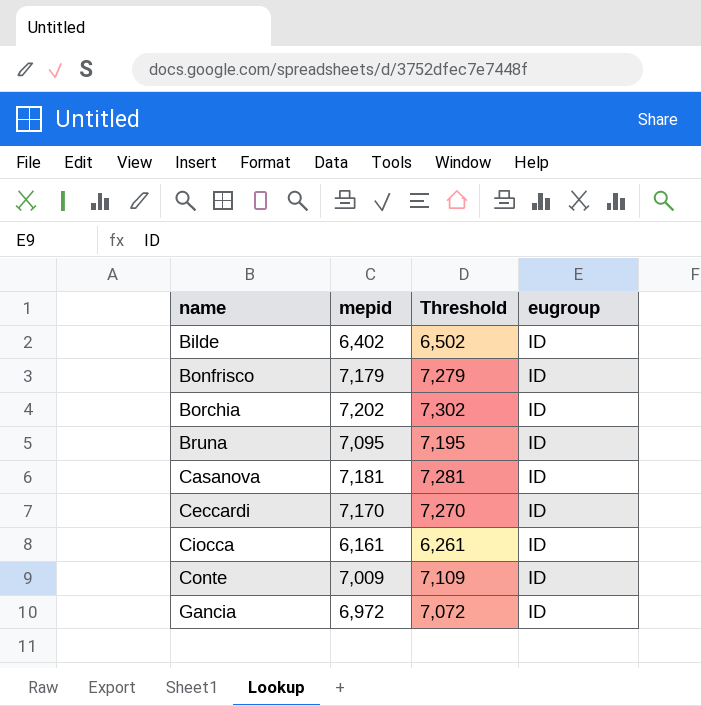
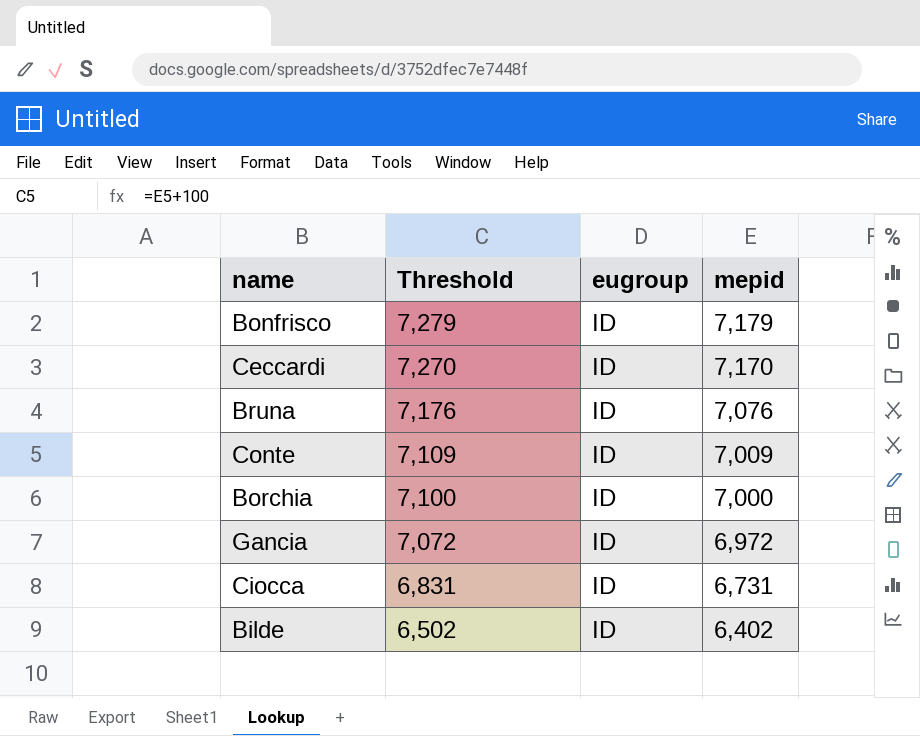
row order: name ascending -> Threshold descending
column mepid | position: 2 -> 4
row Casanova: 7,181 | 7,281 | ID -> none
Bruna | Threshold: 7,195 -> 7,176
Bruna | mepid: 7,095 -> 7,076
Borchia | Threshold: 7,302 -> 7,100
Borchia | mepid: 7,202 -> 7,000
Ciocca | Threshold: 6,261 -> 6,831
Ciocca | mepid: 6,161 -> 6,731

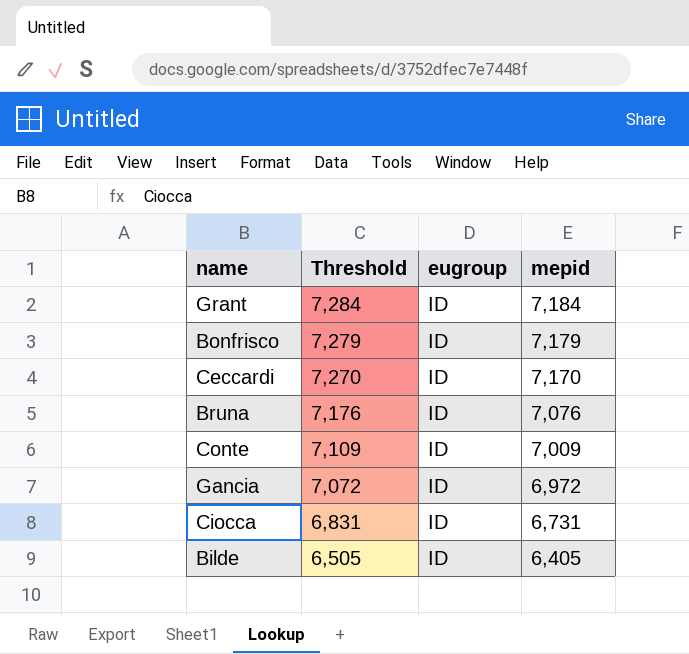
row Borchia: 7,100 | ID | 7,000 -> none
row Grant: none -> 7,284 | ID | 7,184
Bilde | Threshold: 6,502 -> 6,505
Bilde | mepid: 6,402 -> 6,405

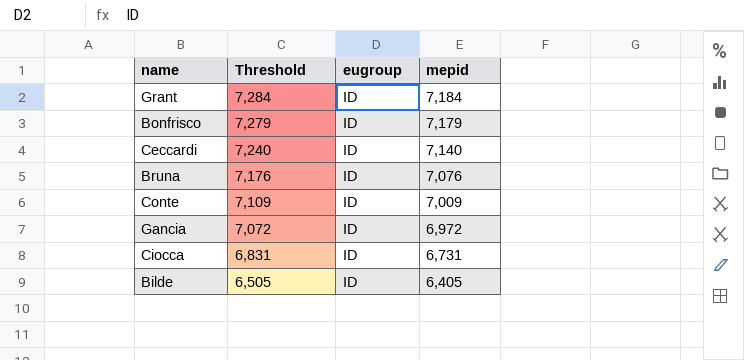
Ceccardi | Threshold: 7,270 -> 7,240
Ceccardi | mepid: 7,170 -> 7,140

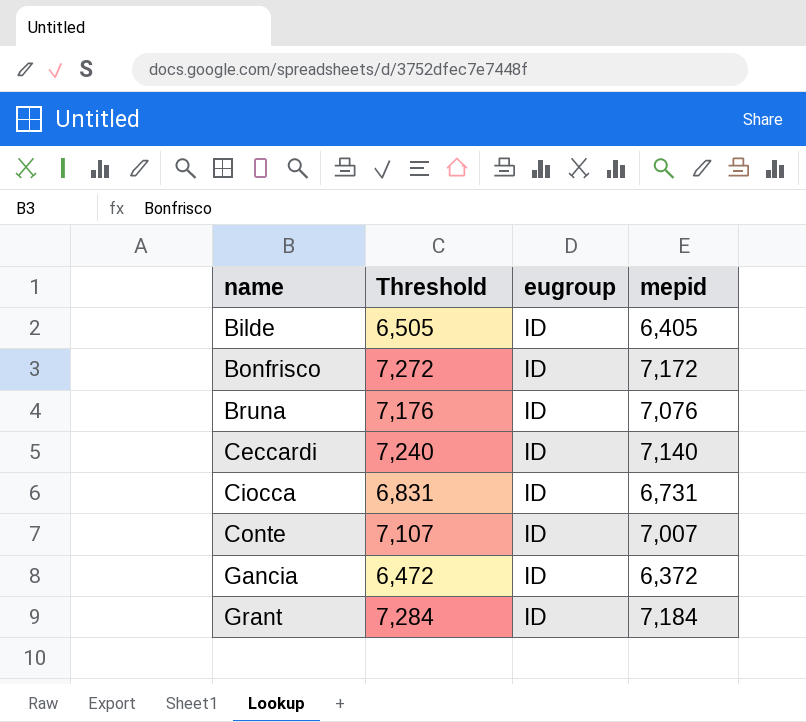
row order: Threshold descending -> name ascending
Bonfrisco | Threshold: 7,279 -> 7,272
Bonfrisco | mepid: 7,179 -> 7,172
Conte | Threshold: 7,109 -> 7,107
Conte | mepid: 7,009 -> 7,007
Gancia | Threshold: 7,072 -> 6,472
Gancia | mepid: 6,972 -> 6,372

